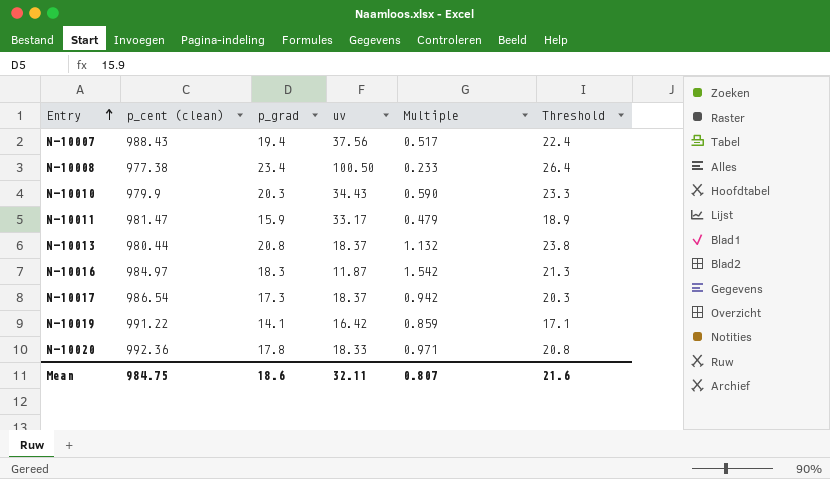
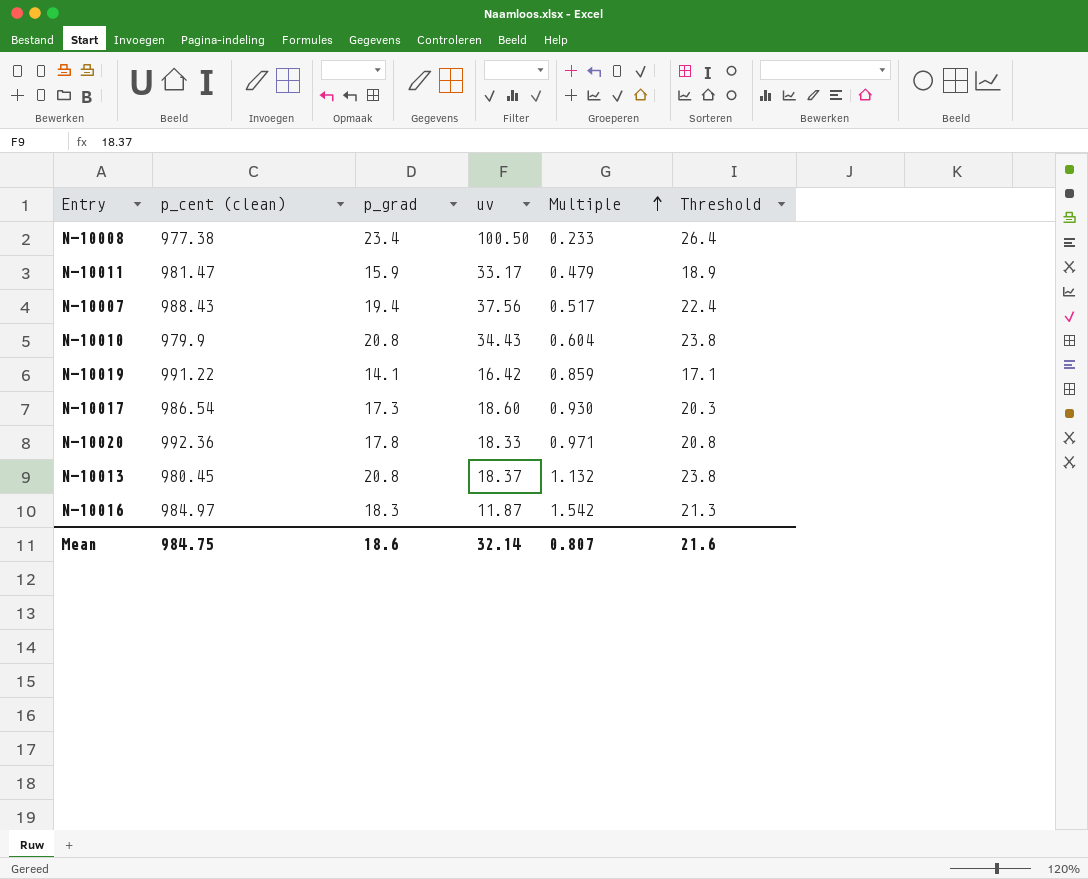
row order: Entry ascending -> Multiple ascending
N-10010 | p_grad: 20.3 -> 20.8
N-10010 | Multiple: 0.590 -> 0.604
N-10010 | Threshold: 23.3 -> 23.8
N-10017 | uv: 18.37 -> 18.60
N-10017 | Multiple: 0.942 -> 0.930
N-10013 | p_cent (clean): 980.44 -> 980.45
Mean | uv: 32.11 -> 32.14

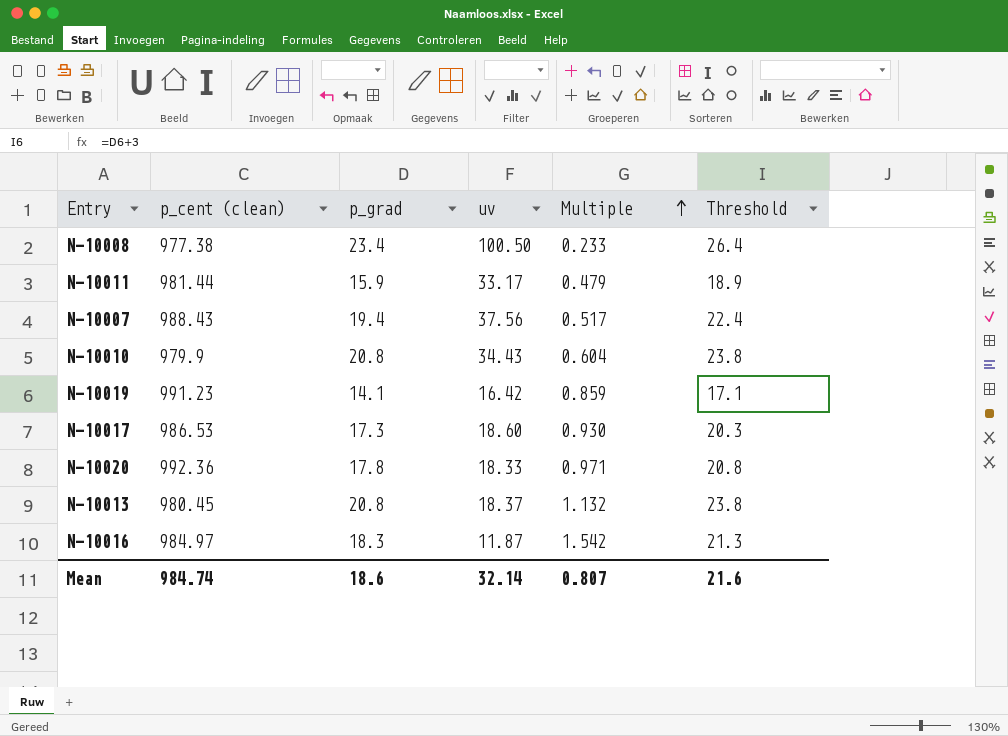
N-10011 | p_cent (clean): 981.47 -> 981.44
N-10019 | p_cent (clean): 991.22 -> 991.23
N-10017 | p_cent (clean): 986.54 -> 986.53
Mean | p_cent (clean): 984.75 -> 984.74

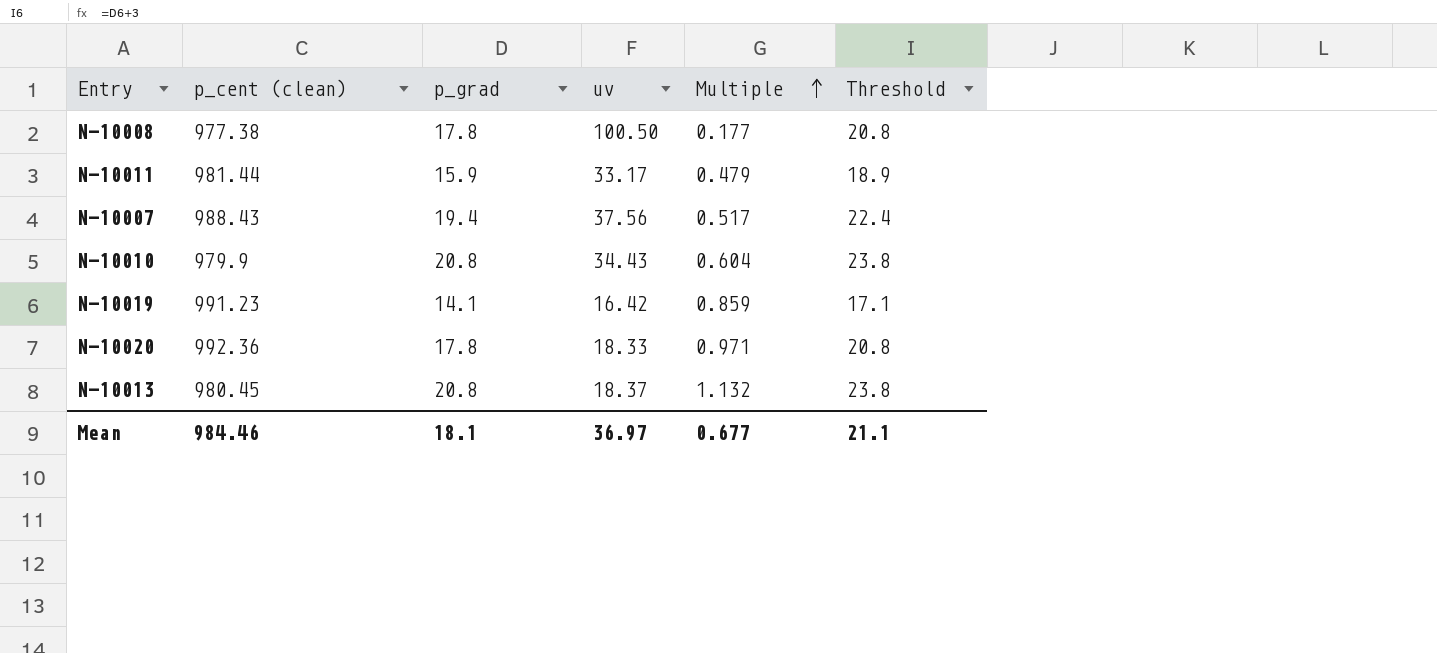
row N-10017: 986.53 | 17.3 | 18.60 | 0.930 | 20.3 -> none
row N-10016: 984.97 | 18.3 | 11.87 | 1.542 | 21.3 -> none
N-10008 | p_grad: 23.4 -> 17.8
N-10008 | Multiple: 0.233 -> 0.177
N-10008 | Threshold: 26.4 -> 20.8
Mean | p_cent (clean): 984.74 -> 984.46
Mean | p_grad: 18.6 -> 18.1
Mean | uv: 32.14 -> 36.97
Mean | Multiple: 0.807 -> 0.677
Mean | Threshold: 21.6 -> 21.1

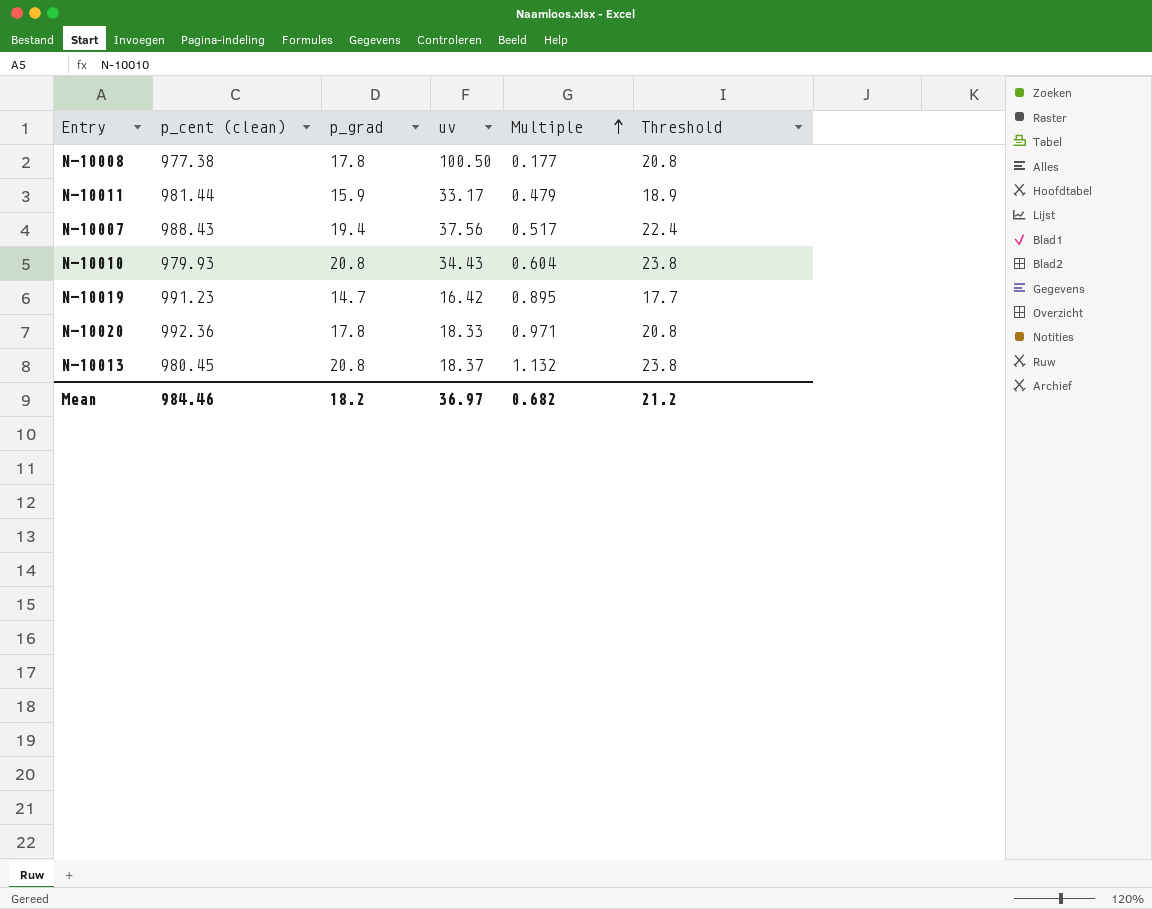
N-10010 | p_cent (clean): 979.9 -> 979.93
N-10019 | p_grad: 14.1 -> 14.7
N-10019 | Multiple: 0.859 -> 0.895
N-10019 | Threshold: 17.1 -> 17.7
Mean | p_grad: 18.1 -> 18.2
Mean | Multiple: 0.677 -> 0.682
Mean | Threshold: 21.1 -> 21.2

